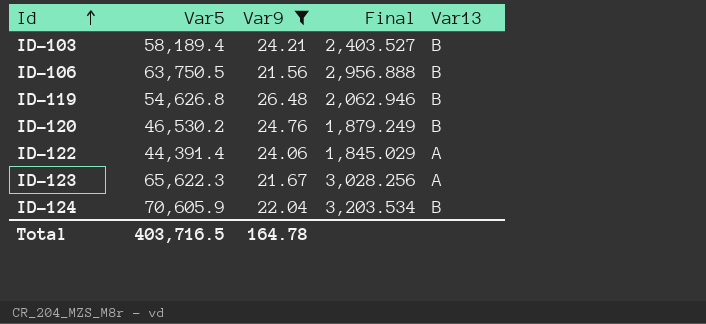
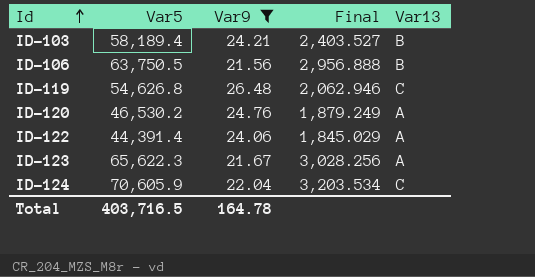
ID-119 | Var13: B -> C
ID-120 | Var13: B -> A
ID-124 | Var13: B -> C

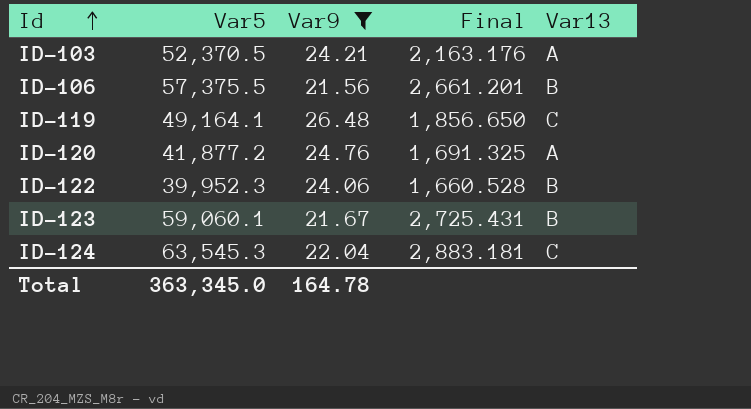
ID-103 | Var5: 58,189.4 -> 52,370.5
ID-103 | Final: 2,403.527 -> 2,163.176
ID-103 | Var13: B -> A
ID-106 | Var5: 63,750.5 -> 57,375.5
ID-106 | Final: 2,956.888 -> 2,661.201
ID-119 | Var5: 54,626.8 -> 49,164.1
ID-119 | Final: 2,062.946 -> 1,856.650
ID-120 | Var5: 46,530.2 -> 41,877.2
ID-120 | Final: 1,879.249 -> 1,691.325
ID-122 | Var5: 44,391.4 -> 39,952.3
ID-122 | Final: 1,845.029 -> 1,660.528
ID-122 | Var13: A -> B
ID-123 | Var5: 65,622.3 -> 59,060.1
ID-123 | Final: 3,028.256 -> 2,725.431
ID-123 | Var13: A -> B
ID-124 | Var5: 70,605.9 -> 63,545.3
ID-124 | Final: 3,203.534 -> 2,883.181
Total | Var5: 403,716.5 -> 363,345.0

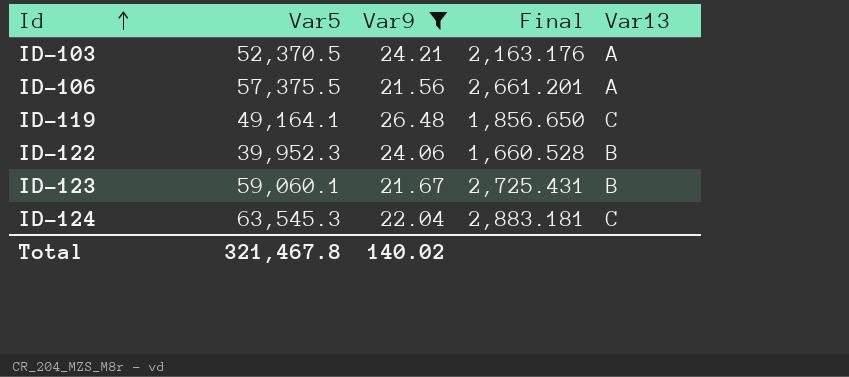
row ID-120: 41,877.2 | 24.76 | 1,691.325 | A -> none
ID-106 | Var13: B -> A
Total | Var5: 363,345.0 -> 321,467.8
Total | Var9: 164.78 -> 140.02

